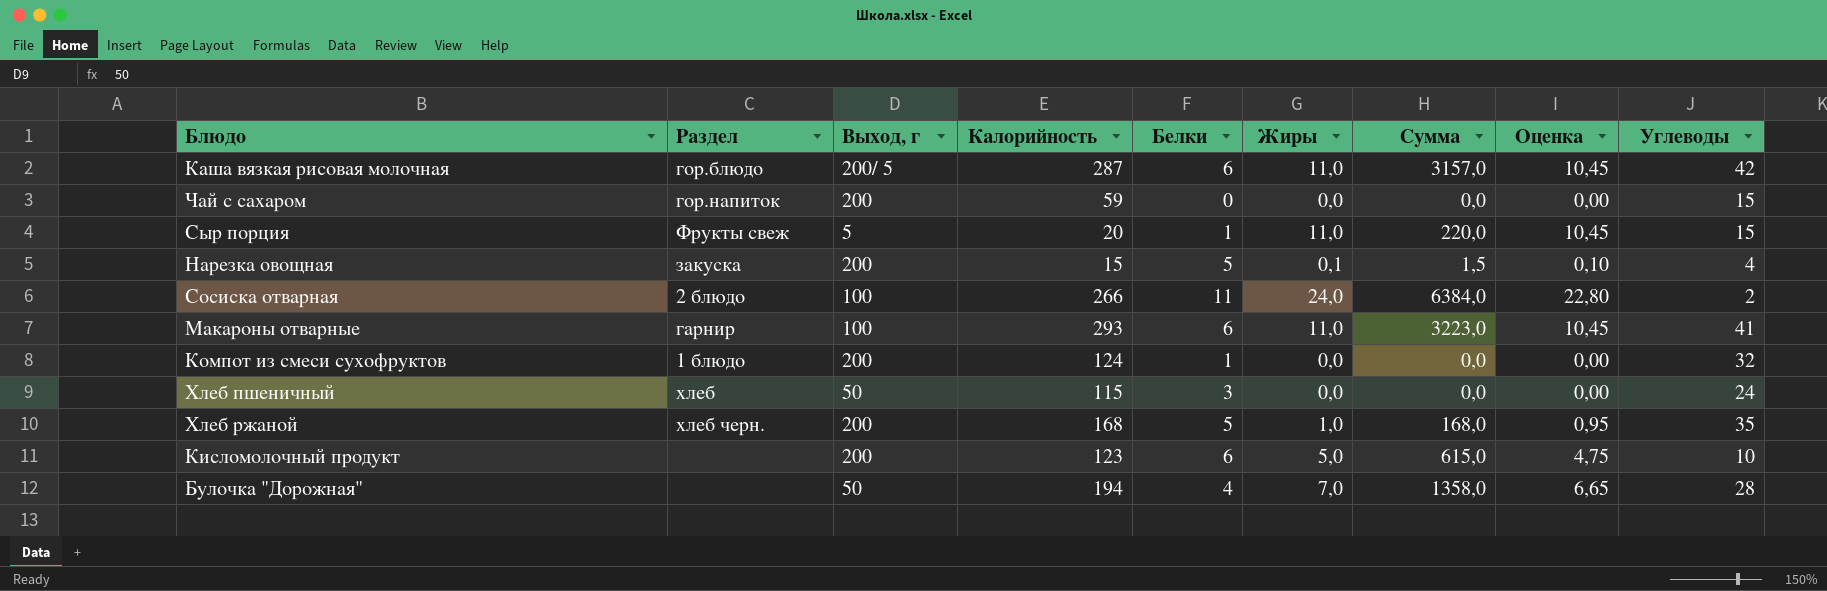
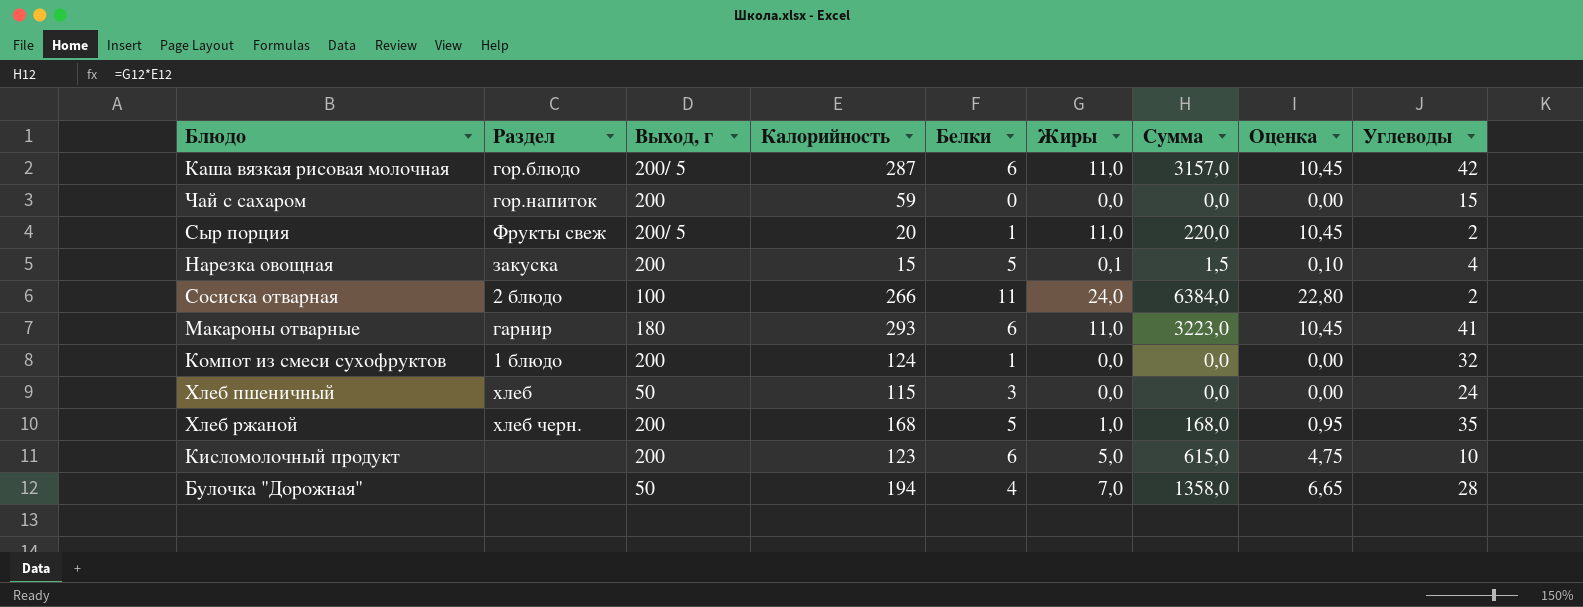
Сыр порция | Выход, г: 5 -> 200/ 5
Сыр порция | Углеводы: 15 -> 2
Макароны отварные | Выход, г: 100 -> 180

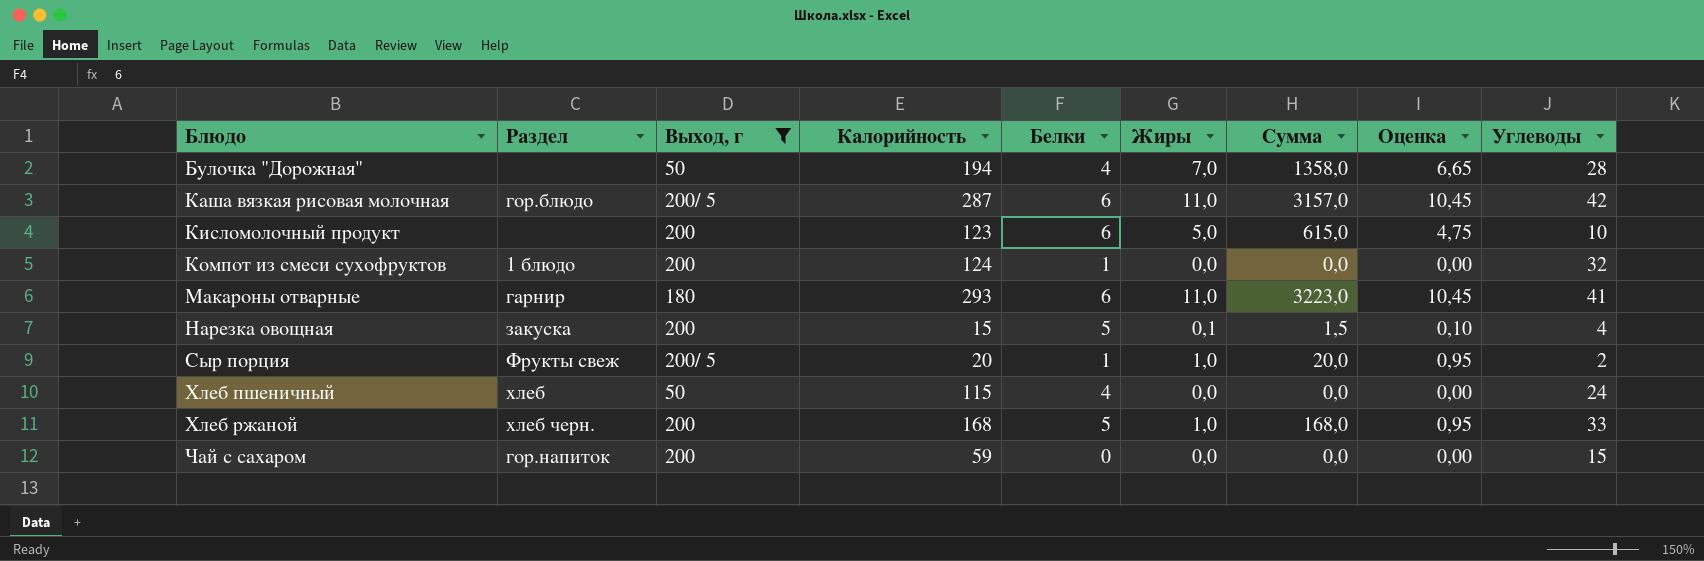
filter: none -> Выход, г != 100
row order: none -> Блюдо ascending
Сыр порция | Жиры: 11,0 -> 1,0
Сыр порция | Сумма: 220,0 -> 20,0
Сыр порция | Оценка: 10,45 -> 0,95
Хлеб пшеничный | Белки: 3 -> 4
Хлеб ржаной | Углеводы: 35 -> 33

